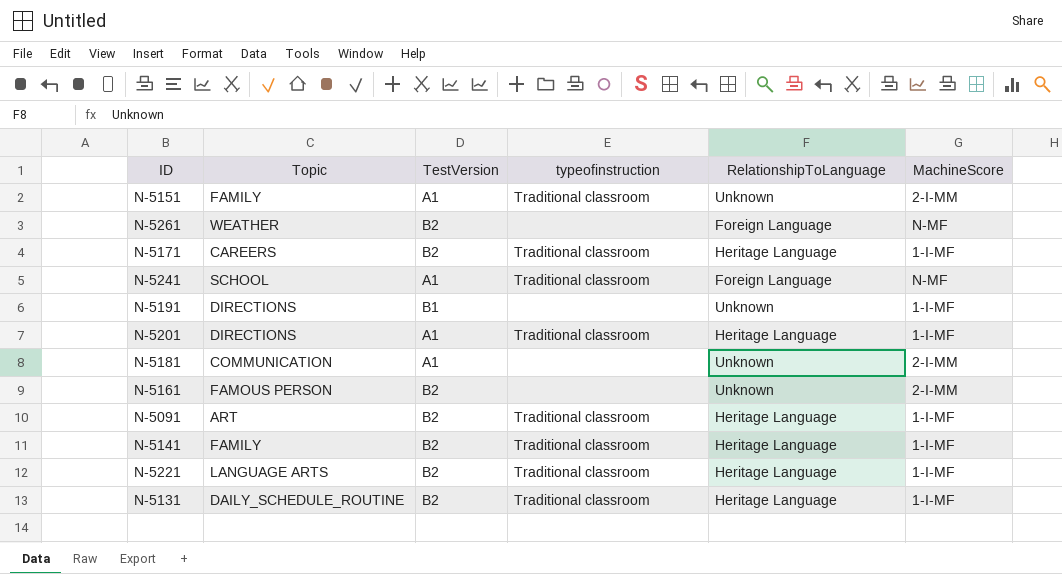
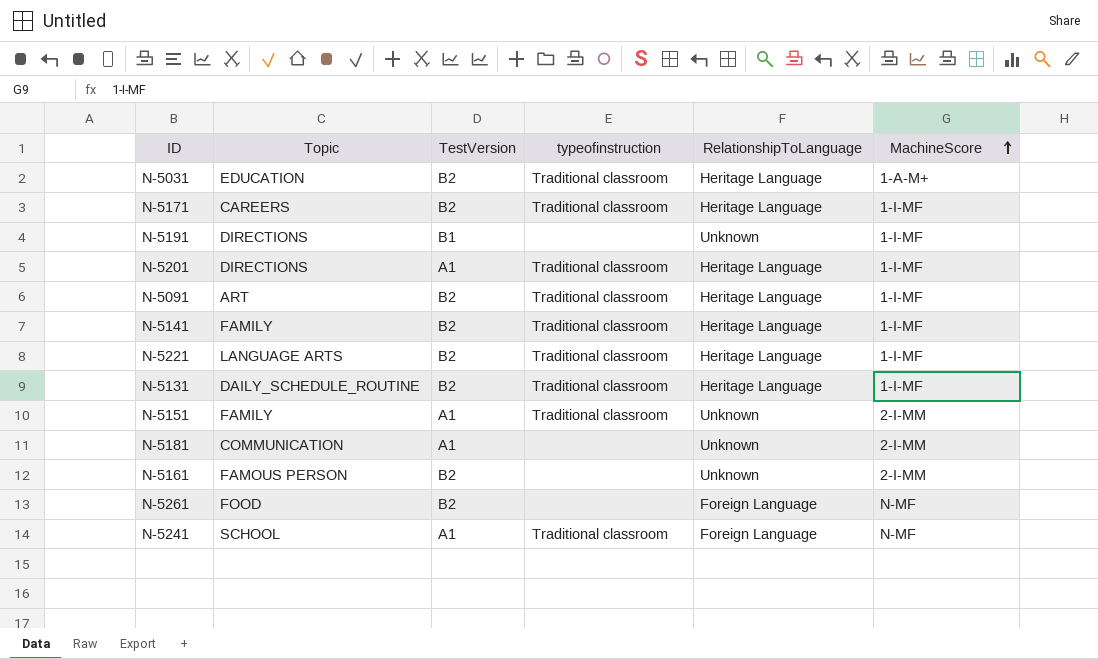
row order: none -> MachineScore ascending
row N-5031: none -> EDUCATION | B2 | Traditional classroom | Heritage Language | 1-A-M+
N-5261 | Topic: WEATHER -> FOOD

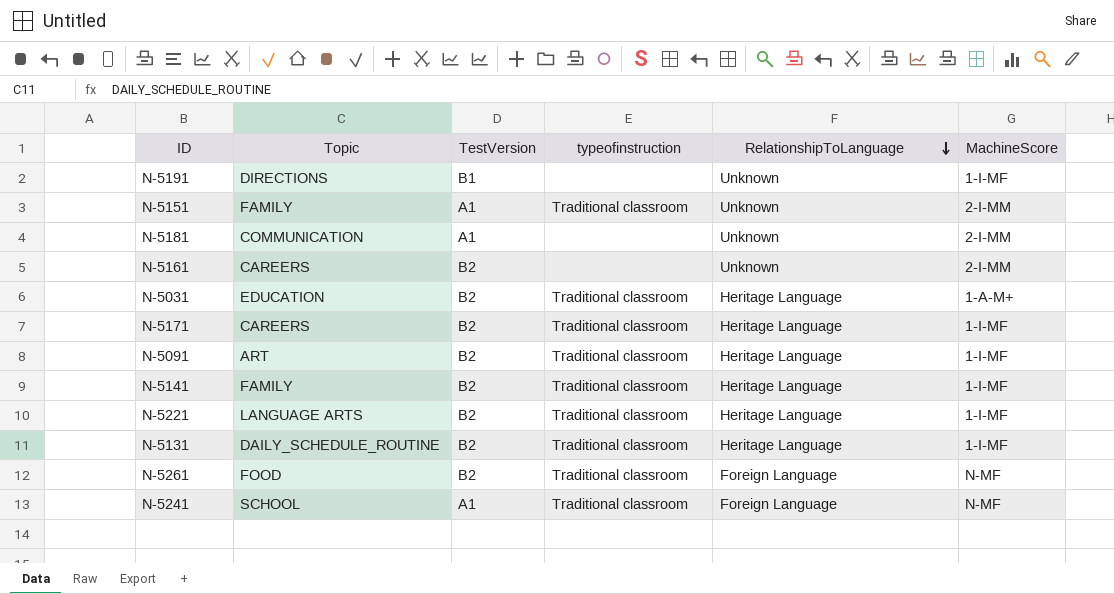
row order: MachineScore ascending -> RelationshipToLanguage descending
row N-5201: DIRECTIONS | A1 | Traditional classroom | Heritage Language | 1-I-MF -> none
N-5161 | Topic: FAMOUS PERSON -> CAREERS
N-5261 | typeofinstruction: none -> Traditional classroom

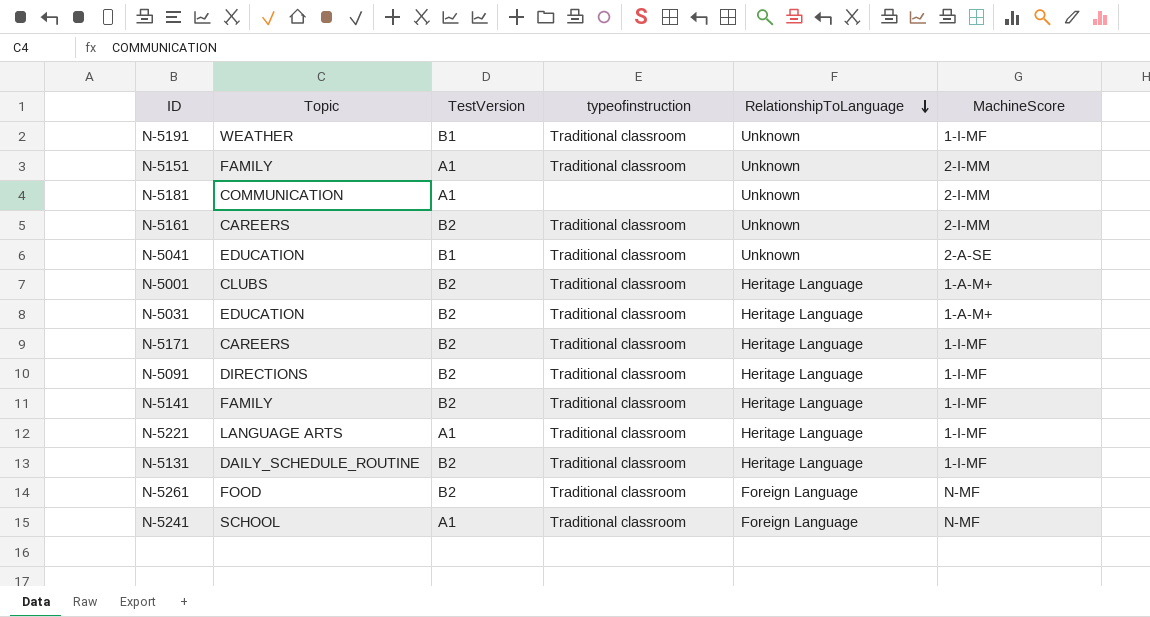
N-5191 | Topic: DIRECTIONS -> WEATHER
N-5191 | typeofinstruction: none -> Traditional classroom
N-5161 | typeofinstruction: none -> Traditional classroom
row N-5041: none -> EDUCATION | B1 | Traditional classroom | Unknown | 2-A-SE
row N-5001: none -> CLUBS | B2 | Traditional classroom | Heritage Language | 1-A-M+
N-5091 | Topic: ART -> DIRECTIONS
N-5221 | TestVersion: B2 -> A1

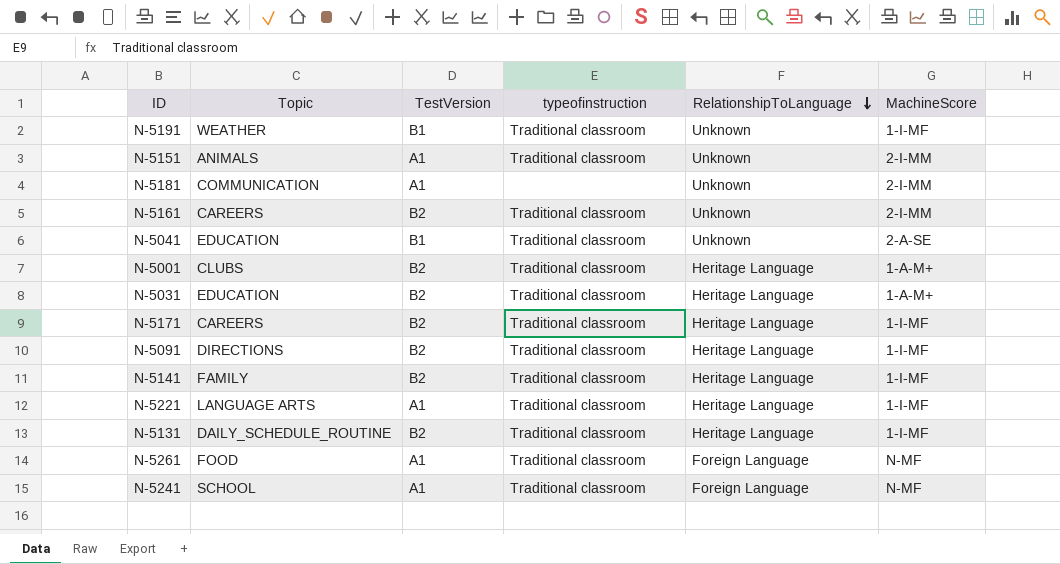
N-5151 | Topic: FAMILY -> ANIMALS
N-5261 | TestVersion: B2 -> A1

